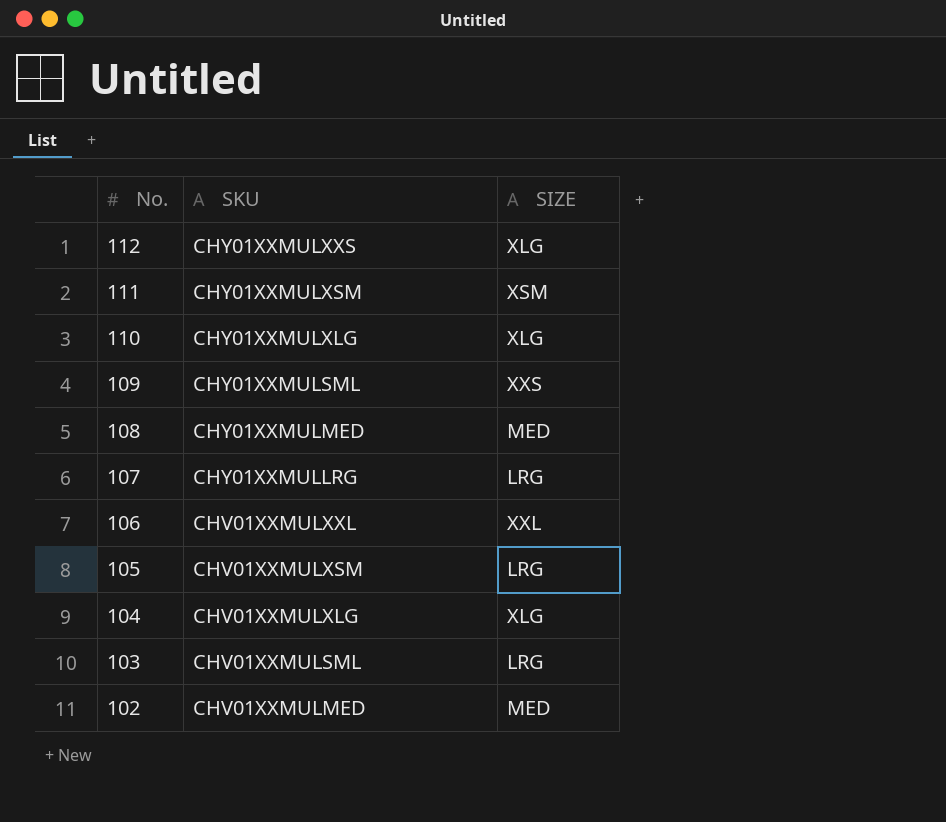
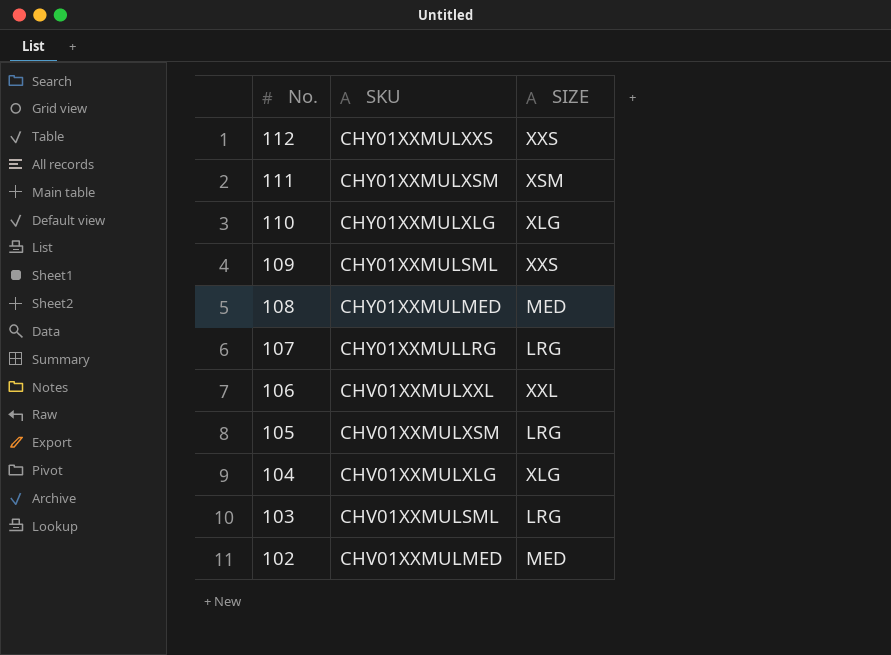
112 | SIZE: XLG -> XXS

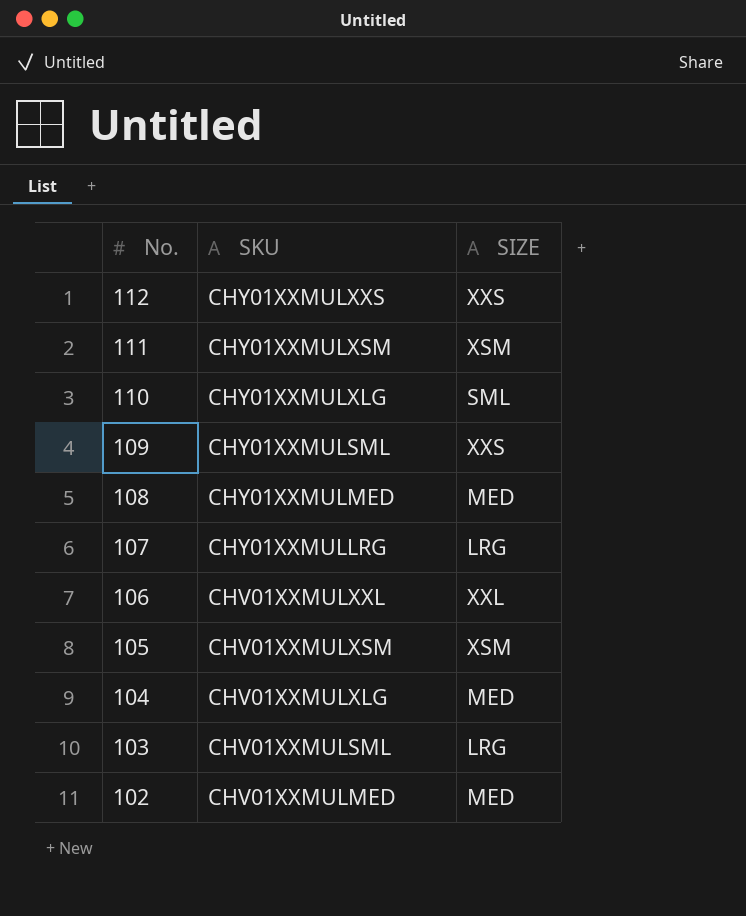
110 | SIZE: XLG -> SML
105 | SIZE: LRG -> XSM
104 | SIZE: XLG -> MED

